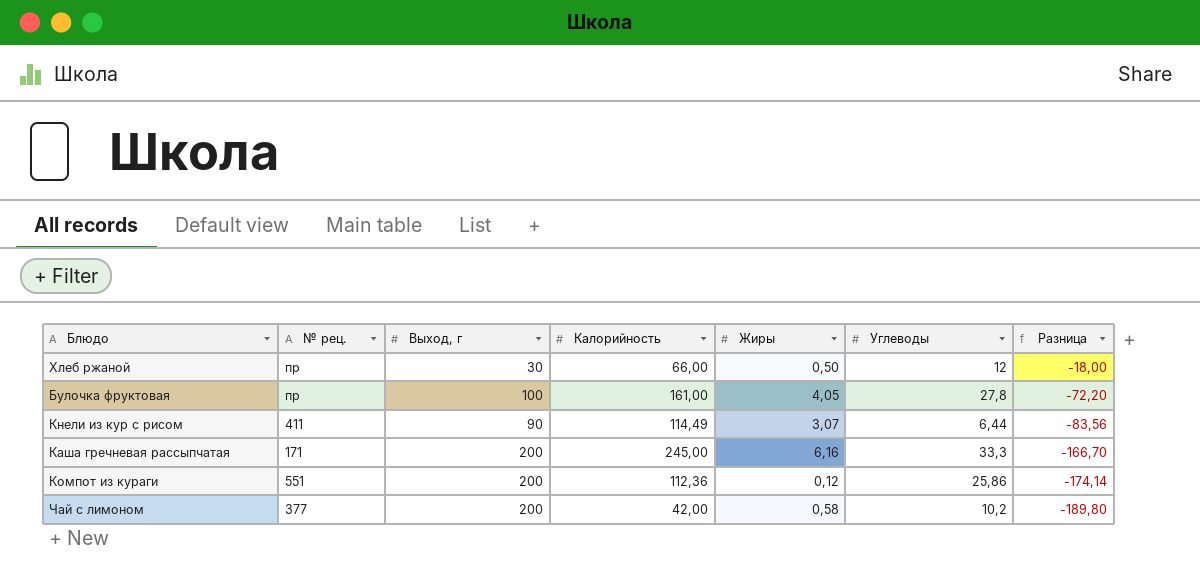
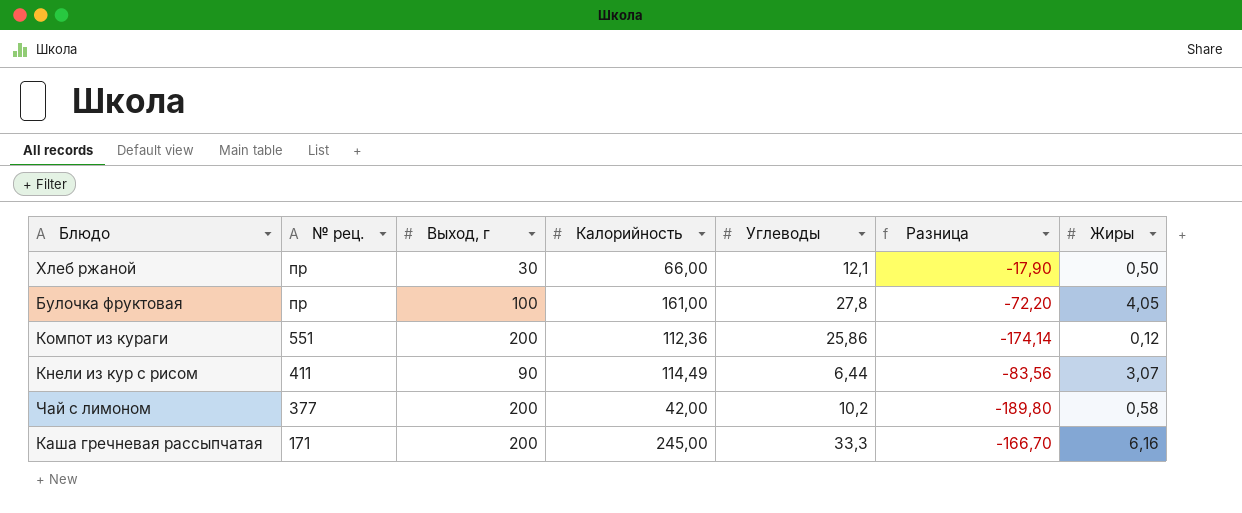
row order: Разница descending -> № рец. descending
column Жиры | position: 5 -> 7
Хлеб ржаной | Углеводы: 12 -> 12,1
Хлеб ржаной | Разница: -18,00 -> -17,90

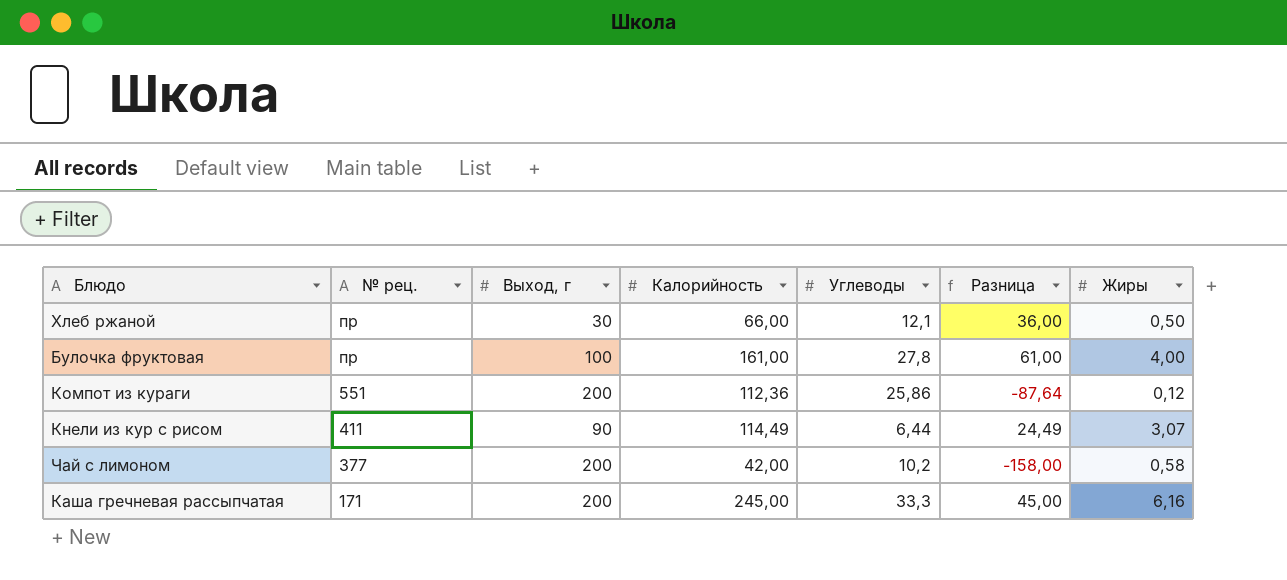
column Разница | formula: [Углеводы] - [Выход, г] -> [Калорийность] - [Выход, г]
Булочка фруктовая | Жиры: 4,05 -> 4,00

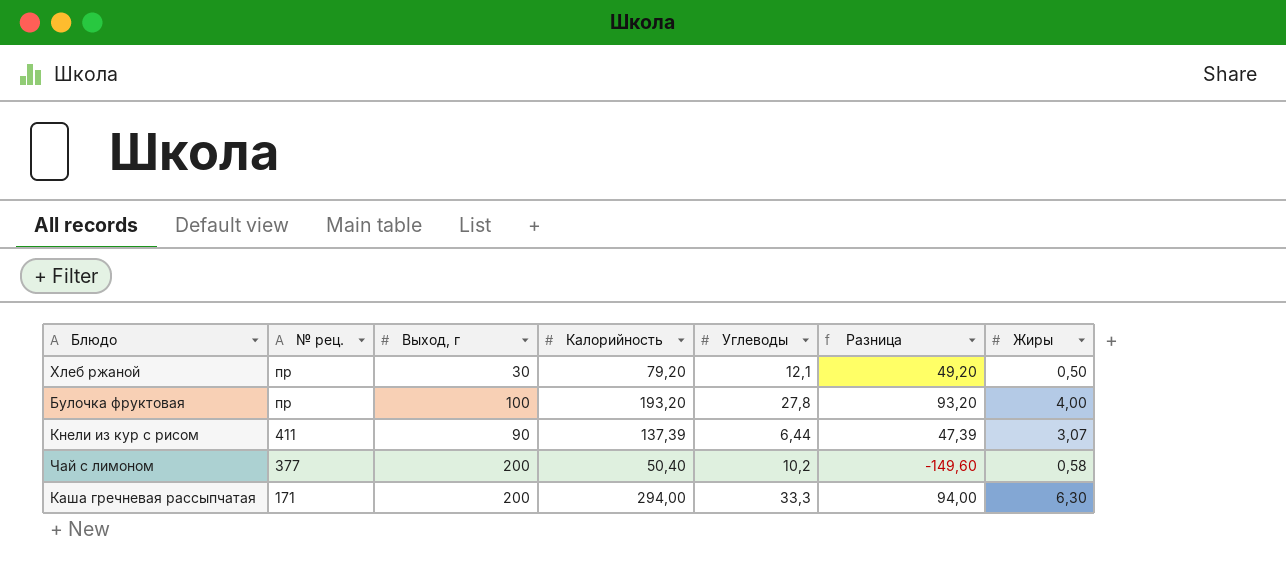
row Компот из кураги: 551 | 200 | 112,36 | 25,86 | -87,64 | 0,12 -> none
Хлеб ржаной | Калорийность: 66,00 -> 79,20
Хлеб ржаной | Разница: 36,00 -> 49,20
Булочка фруктовая | Калорийность: 161,00 -> 193,20
Булочка фруктовая | Разница: 61,00 -> 93,20
Кнели из кур с рисом | Калорийность: 114,49 -> 137,39
Кнели из кур с рисом | Разница: 24,49 -> 47,39
Чай с лимоном | Калорийность: 42,00 -> 50,40
Чай с лимоном | Разница: -158,00 -> -149,60
Каша гречневая рассыпчатая | Калорийность: 245,00 -> 294,00
Каша гречневая рассыпчатая | Разница: 45,00 -> 94,00
Каша гречневая рассыпчатая | Жиры: 6,16 -> 6,30

